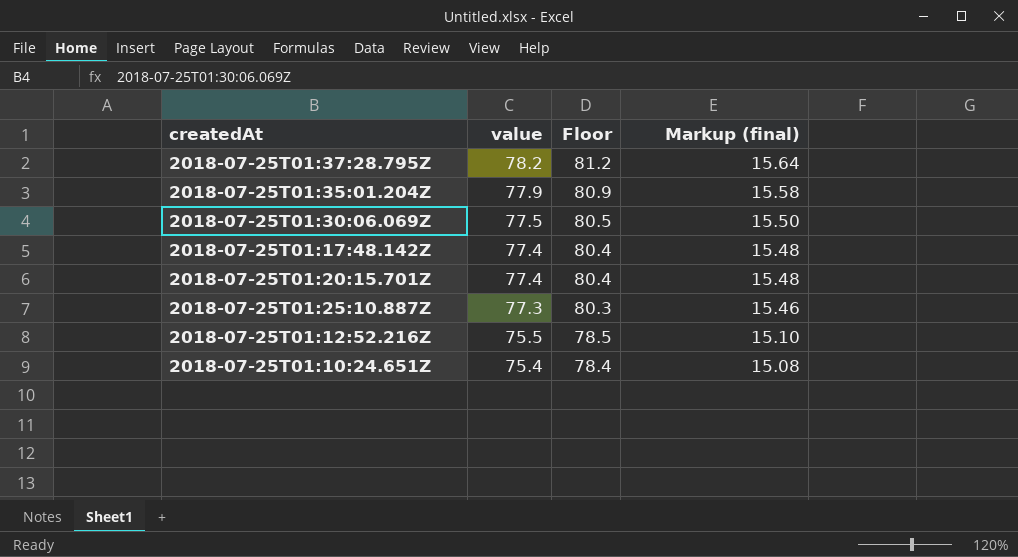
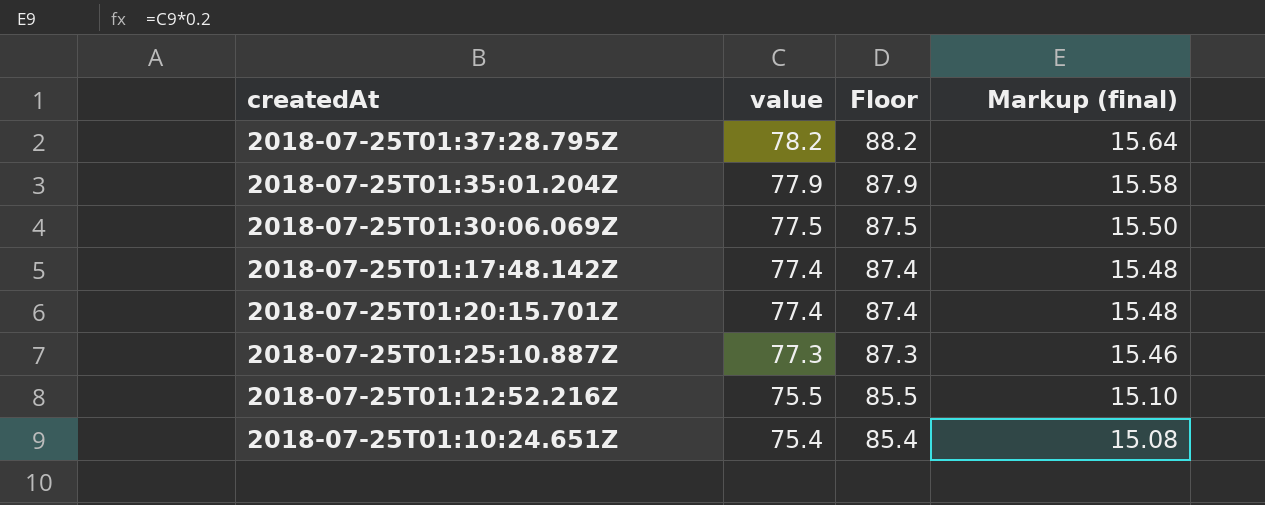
column Floor | formula: [value] + 3 -> [value] + 10

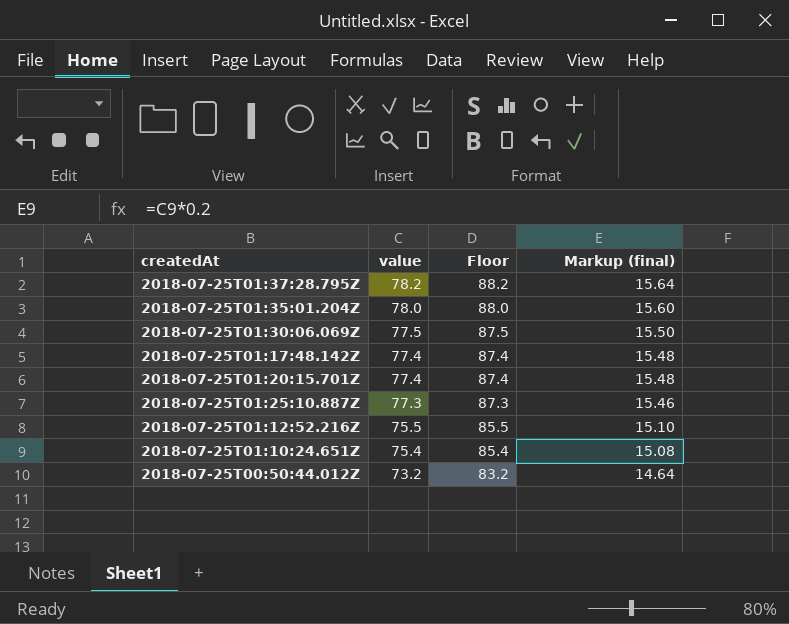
2018-07-25T01:35:01.204Z | value: 77.9 -> 78.0
2018-07-25T01:35:01.204Z | Floor: 87.9 -> 88.0
2018-07-25T01:35:01.204Z | Markup (final): 15.58 -> 15.60
row 2018-07-25T00:50:44.012Z: none -> 73.2 | 83.2 | 14.64

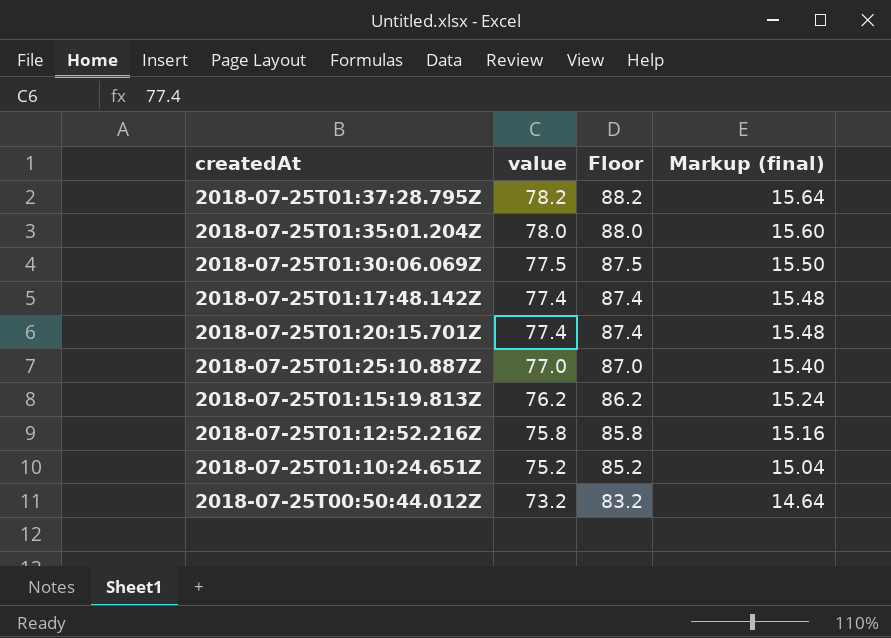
2018-07-25T01:25:10.887Z | value: 77.3 -> 77.0
2018-07-25T01:25:10.887Z | Floor: 87.3 -> 87.0
2018-07-25T01:25:10.887Z | Markup (final): 15.46 -> 15.40
row 2018-07-25T01:15:19.813Z: none -> 76.2 | 86.2 | 15.24
2018-07-25T01:12:52.216Z | value: 75.5 -> 75.8
2018-07-25T01:12:52.216Z | Floor: 85.5 -> 85.8
2018-07-25T01:12:52.216Z | Markup (final): 15.10 -> 15.16
2018-07-25T01:10:24.651Z | value: 75.4 -> 75.2
2018-07-25T01:10:24.651Z | Floor: 85.4 -> 85.2
2018-07-25T01:10:24.651Z | Markup (final): 15.08 -> 15.04

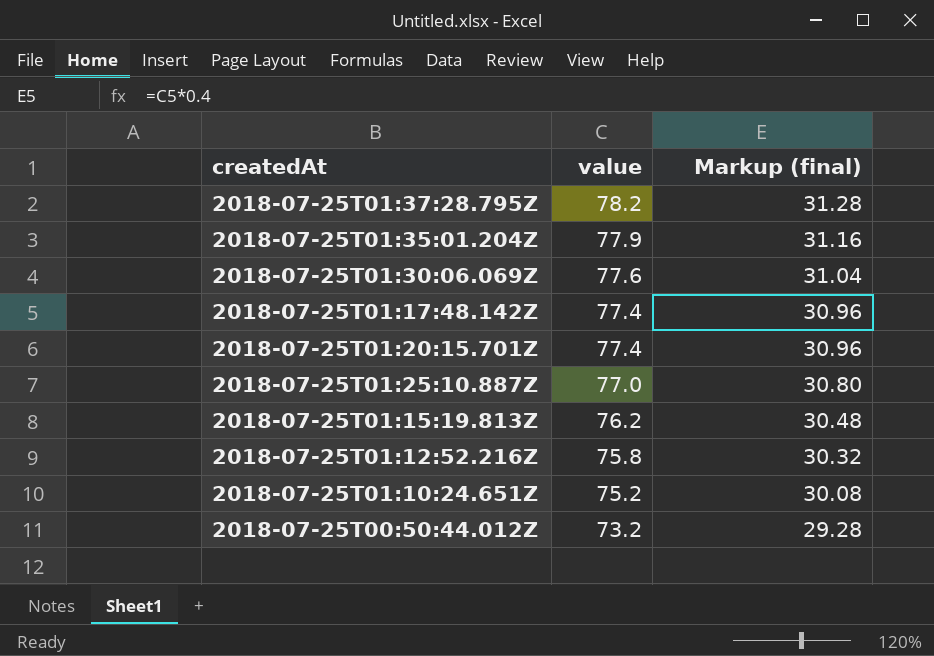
column Floor | formula: [value] + 10 -> none
column Markup (final) | formula: [value] * 0.2 -> [value] * 0.4
2018-07-25T01:35:01.204Z | value: 78.0 -> 77.9
2018-07-25T01:30:06.069Z | value: 77.5 -> 77.6

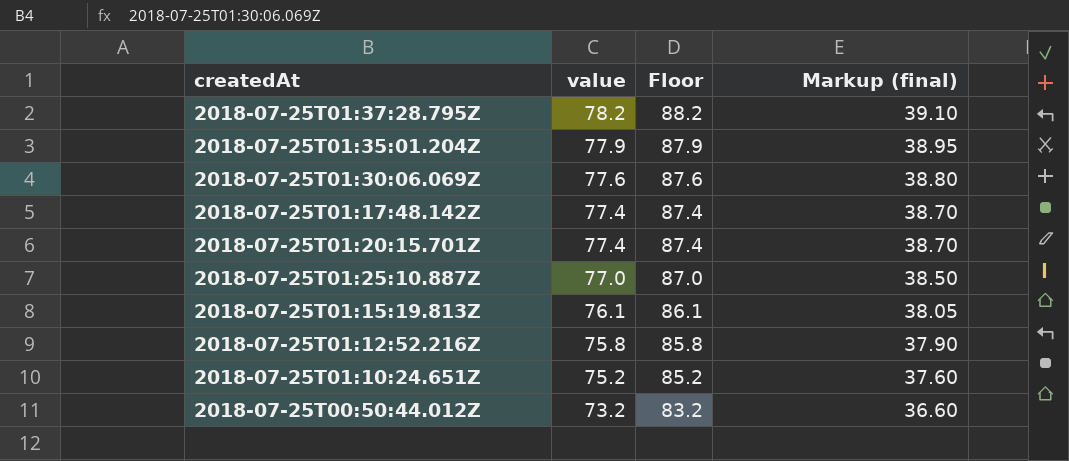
column Floor | formula: none -> [value] + 10
column Markup (final) | formula: [value] * 0.4 -> [value] * 0.5
2018-07-25T01:15:19.813Z | value: 76.2 -> 76.1

